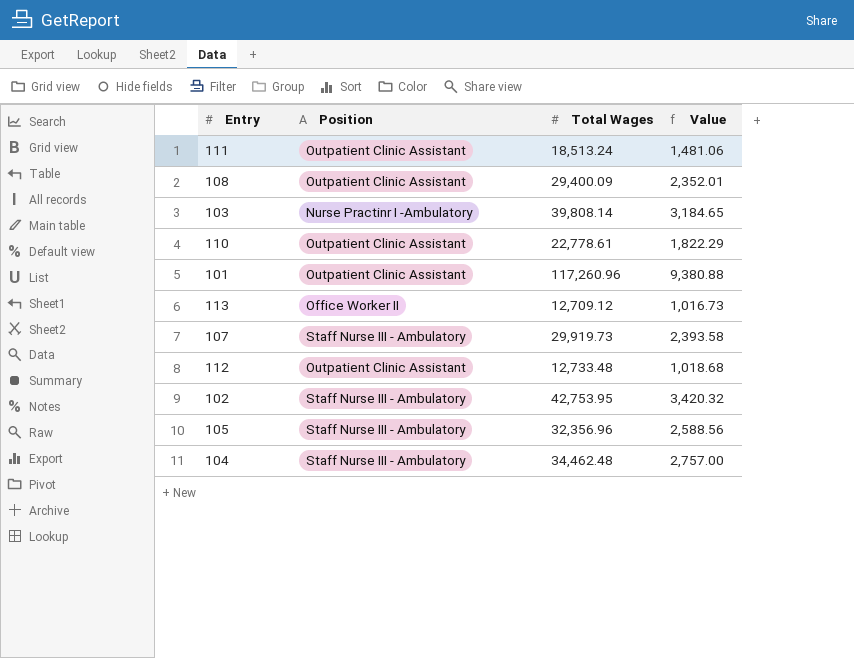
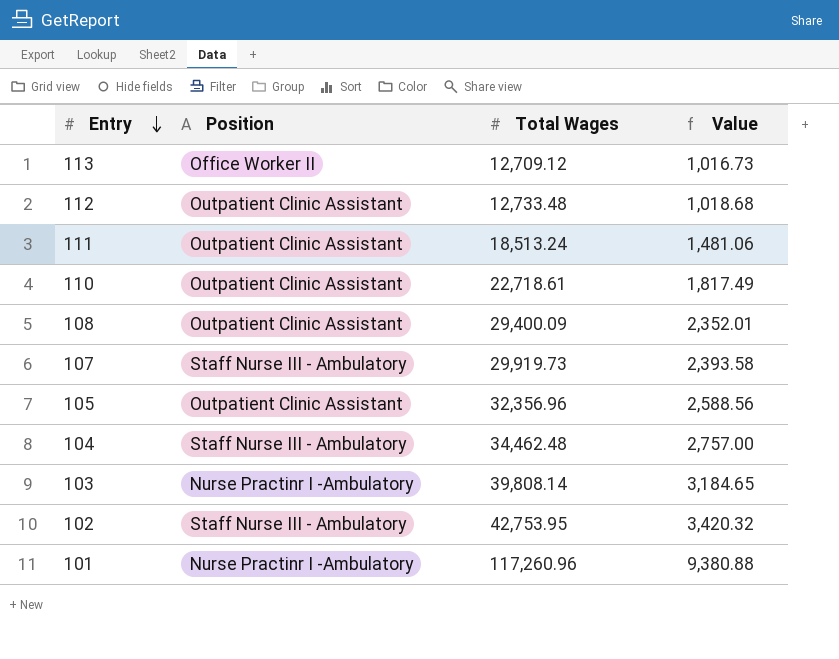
row order: none -> Entry descending
110 | Total Wages: 22,778.61 -> 22,718.61
110 | Value: 1,822.29 -> 1,817.49
105 | Position: Staff Nurse III - Ambulatory -> Outpatient Clinic Assistant
101 | Position: Outpatient Clinic Assistant -> Nurse Practinr I -Ambulatory

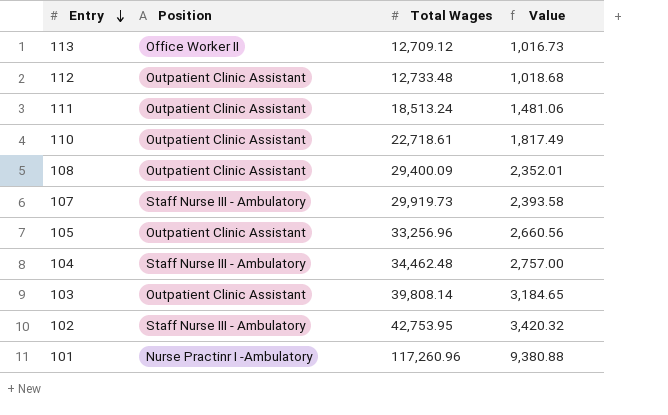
105 | Total Wages: 32,356.96 -> 33,256.96
105 | Value: 2,588.56 -> 2,660.56
103 | Position: Nurse Practinr I -Ambulatory -> Outpatient Clinic Assistant

